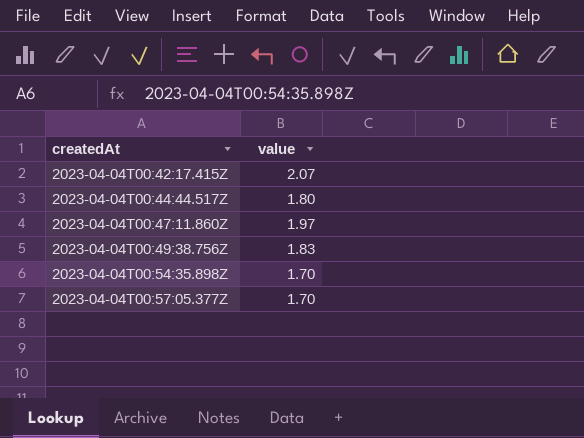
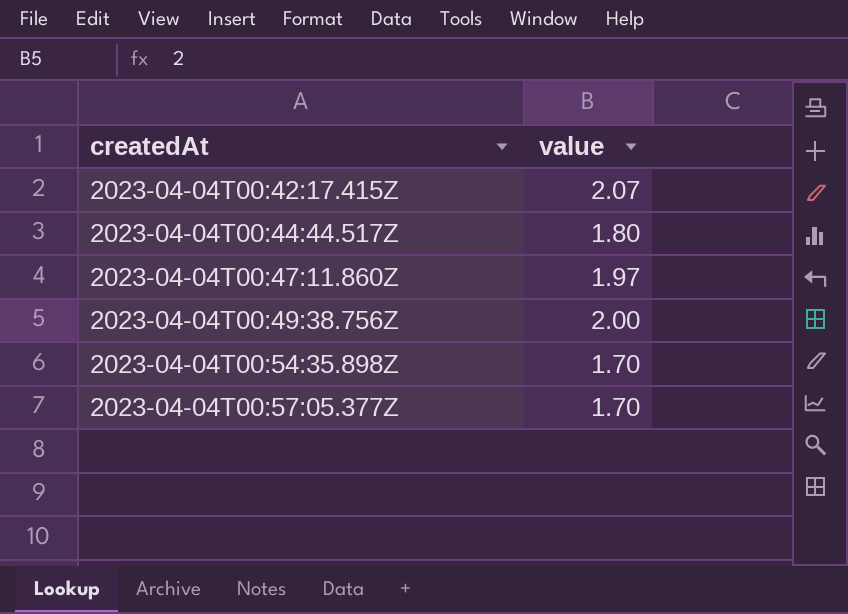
2023-04-04T00:49:38.756Z | value: 1.83 -> 2.00

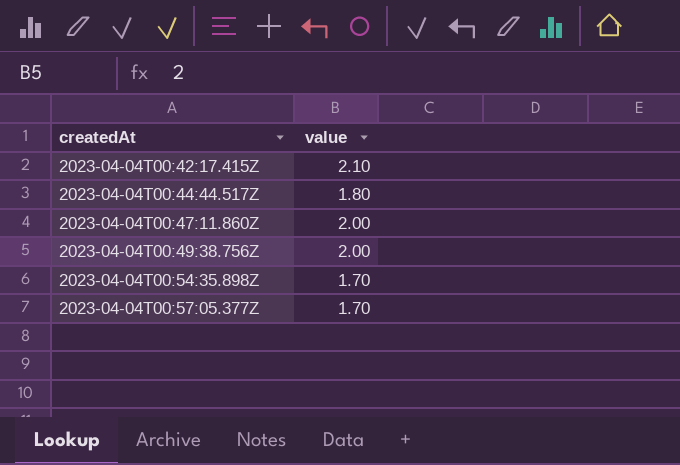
2023-04-04T00:42:17.415Z | value: 2.07 -> 2.10
2023-04-04T00:47:11.860Z | value: 1.97 -> 2.00

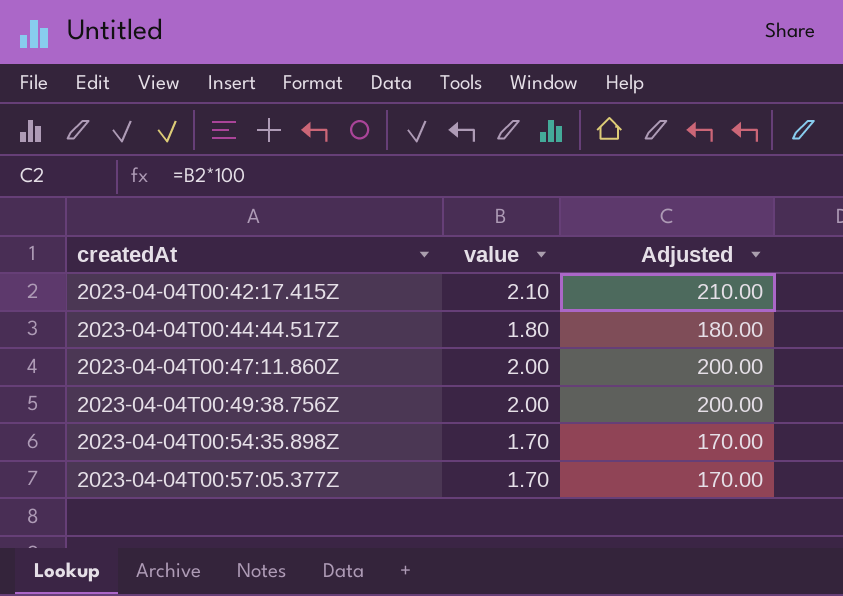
column Adjusted | formula: none -> [value] * 100

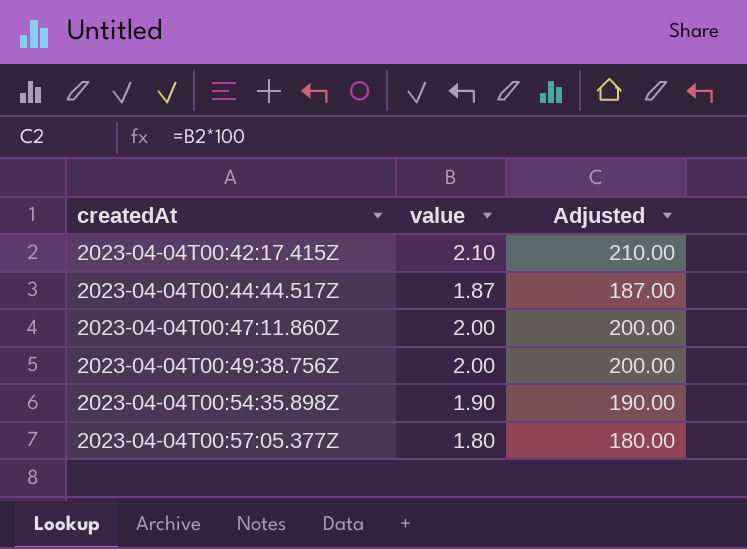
2023-04-04T00:44:44.517Z | value: 1.80 -> 1.87
2023-04-04T00:44:44.517Z | Adjusted: 180.00 -> 187.00
2023-04-04T00:54:35.898Z | value: 1.70 -> 1.90
2023-04-04T00:54:35.898Z | Adjusted: 170.00 -> 190.00
2023-04-04T00:57:05.377Z | value: 1.70 -> 1.80
2023-04-04T00:57:05.377Z | Adjusted: 170.00 -> 180.00

